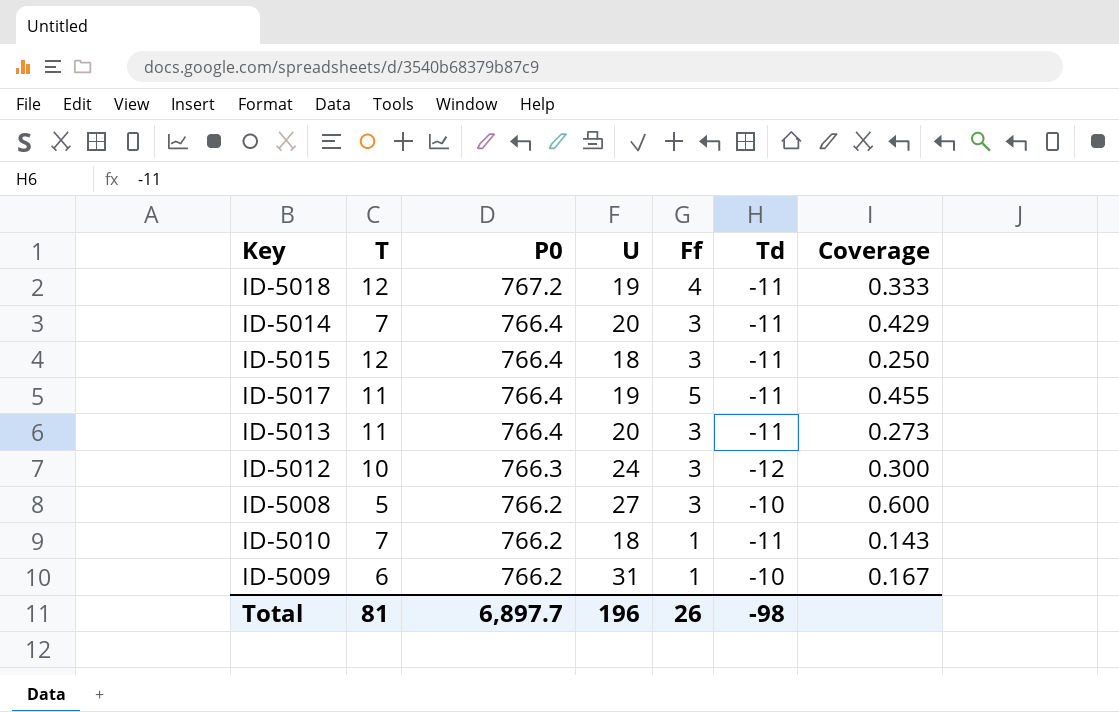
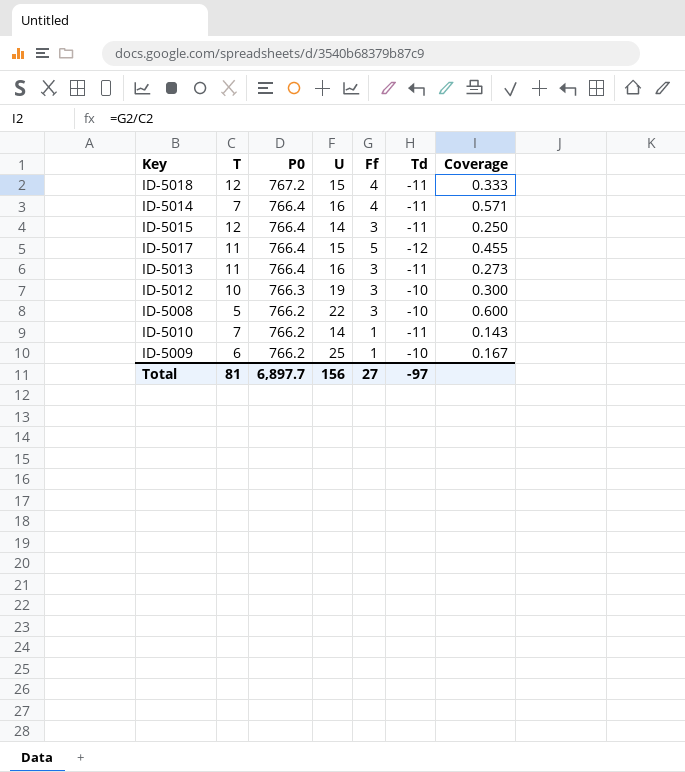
ID-5018 | U: 19 -> 15
ID-5014 | U: 20 -> 16
ID-5014 | Ff: 3 -> 4
ID-5014 | Coverage: 0.429 -> 0.571
ID-5015 | U: 18 -> 14
ID-5017 | U: 19 -> 15
ID-5017 | Td: -11 -> -12
ID-5013 | U: 20 -> 16
ID-5012 | U: 24 -> 19
ID-5012 | Td: -12 -> -10
ID-5008 | U: 27 -> 22
ID-5010 | U: 18 -> 14
ID-5009 | U: 31 -> 25
Total | U: 196 -> 156
Total | Ff: 26 -> 27
Total | Td: -98 -> -97

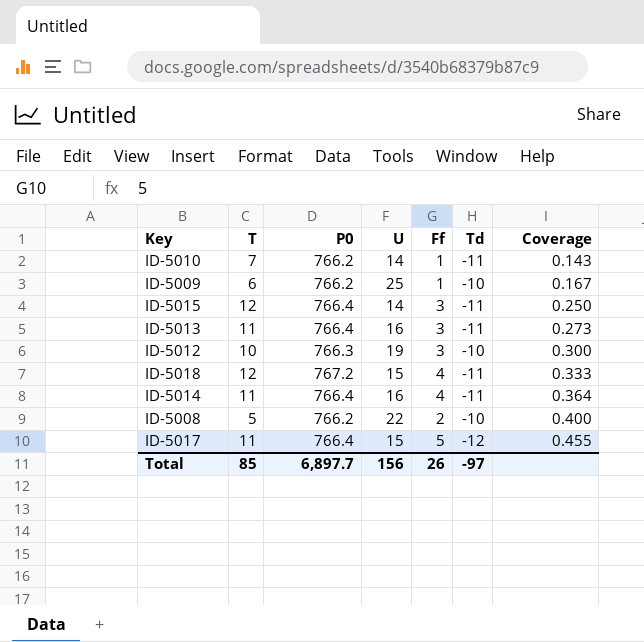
row order: P0 descending -> Coverage ascending
ID-5014 | T: 7 -> 11
ID-5014 | Coverage: 0.571 -> 0.364
ID-5008 | Ff: 3 -> 2
ID-5008 | Coverage: 0.600 -> 0.400
Total | T: 81 -> 85
Total | Ff: 27 -> 26

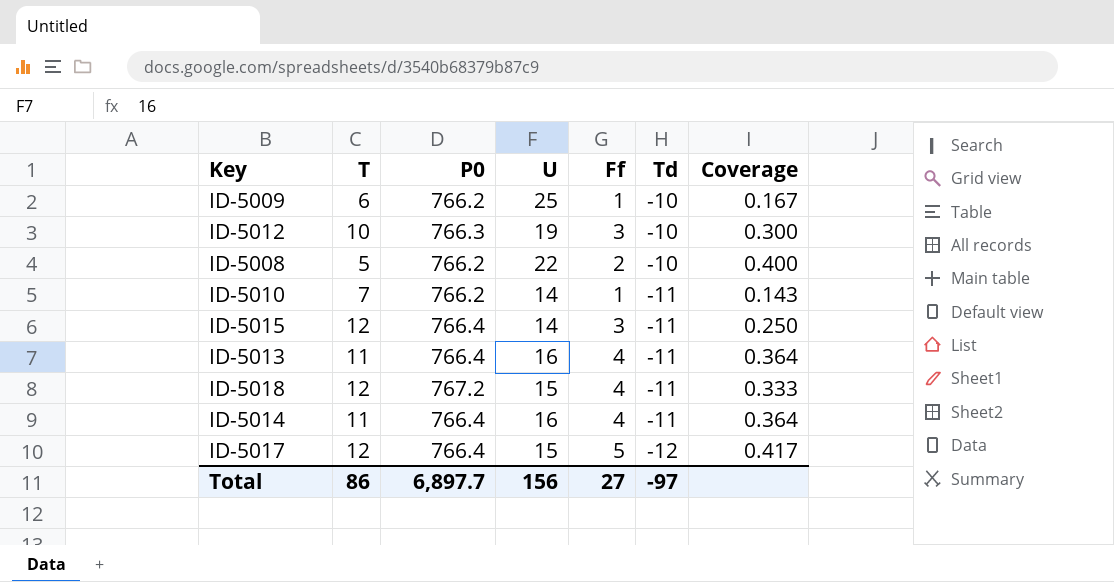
row order: Coverage ascending -> Td descending
ID-5013 | Ff: 3 -> 4
ID-5013 | Coverage: 0.273 -> 0.364
ID-5017 | T: 11 -> 12
ID-5017 | Coverage: 0.455 -> 0.417
Total | T: 85 -> 86
Total | Ff: 26 -> 27

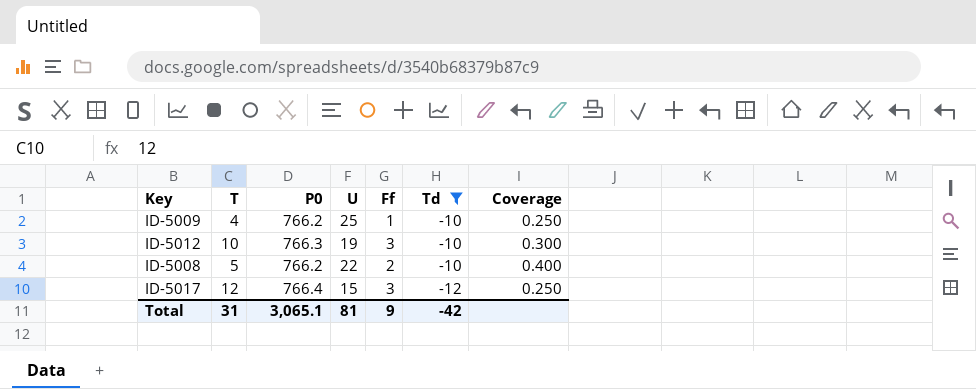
filter: none -> Td != -11
ID-5009 | T: 6 -> 4
ID-5009 | Coverage: 0.167 -> 0.250
ID-5017 | Ff: 5 -> 3
ID-5017 | Coverage: 0.417 -> 0.250
Total | T: 86 -> 31
Total | P0: 6,897.7 -> 3,065.1
Total | U: 156 -> 81
Total | Ff: 27 -> 9
Total | Td: -97 -> -42

